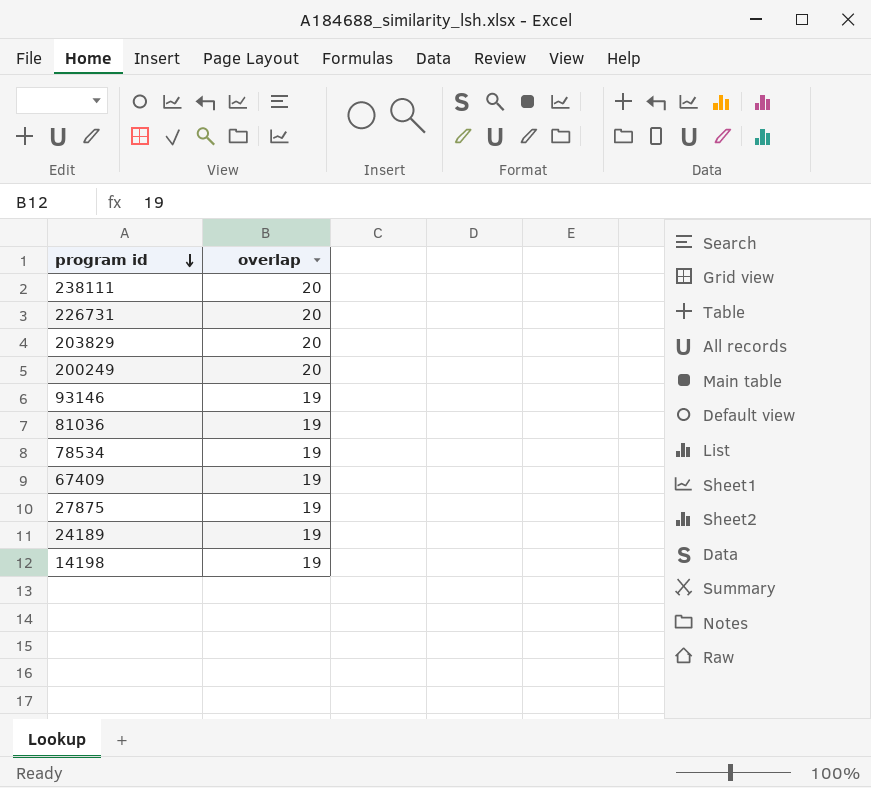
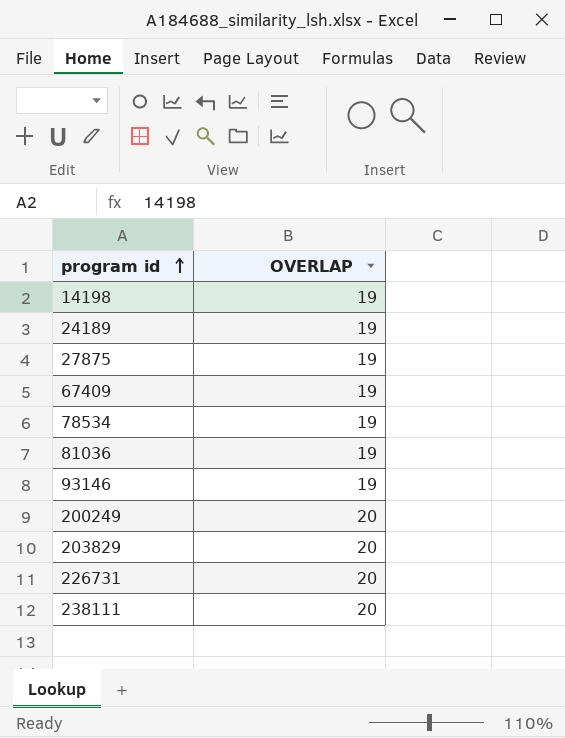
row order: program id descending -> program id ascending
column name: overlap -> OVERLAP

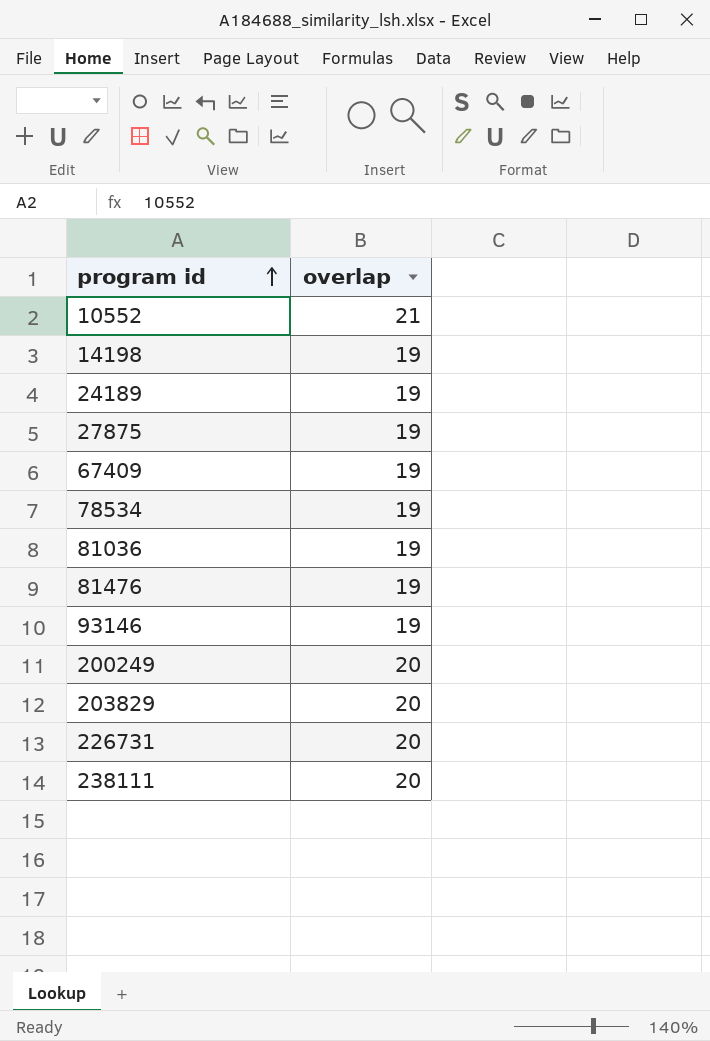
column name: OVERLAP -> overlap
row 10552: none -> 21
row 81476: none -> 19

